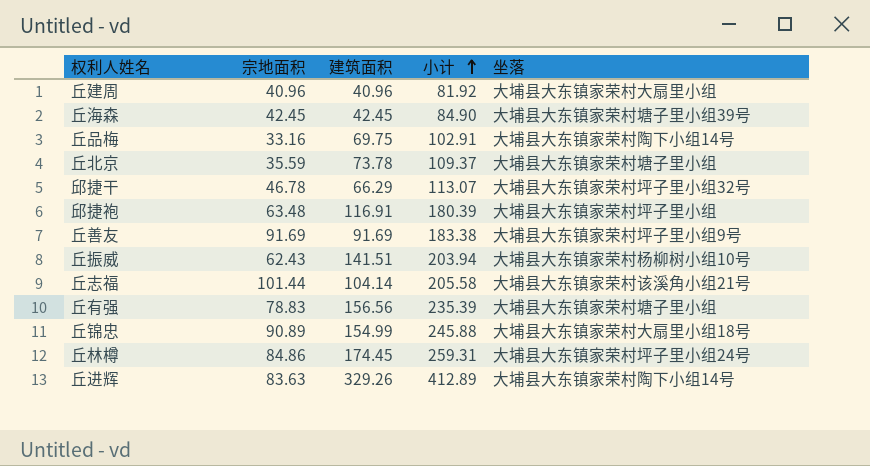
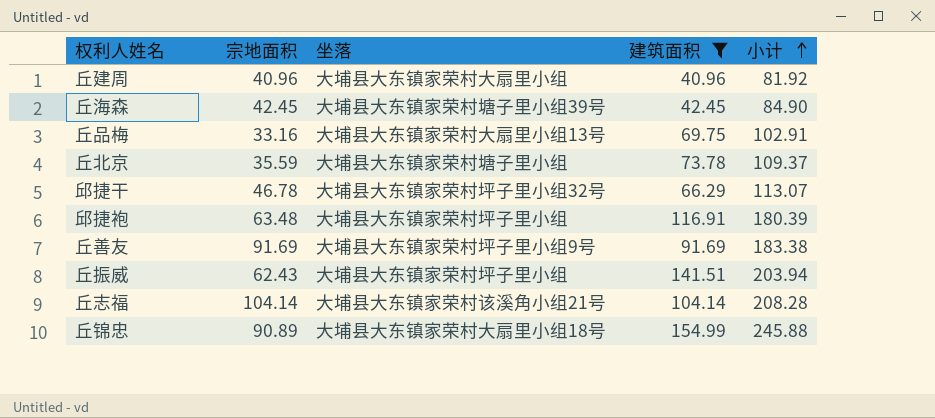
filter: none -> 建筑面积 <= 154.99
column 坐落 | position: 5 -> 3
丘品梅 | 坐落: 大埔县大东镇家荣村陶下小组14号 -> 大埔县大东镇家荣村大扇里小组13号
丘振威 | 坐落: 大埔县大东镇家荣村杨柳树小组10号 -> 大埔县大东镇家荣村坪子里小组
丘志福 | 宗地面积: 101.44 -> 104.14
丘志福 | 小计: 205.58 -> 208.28

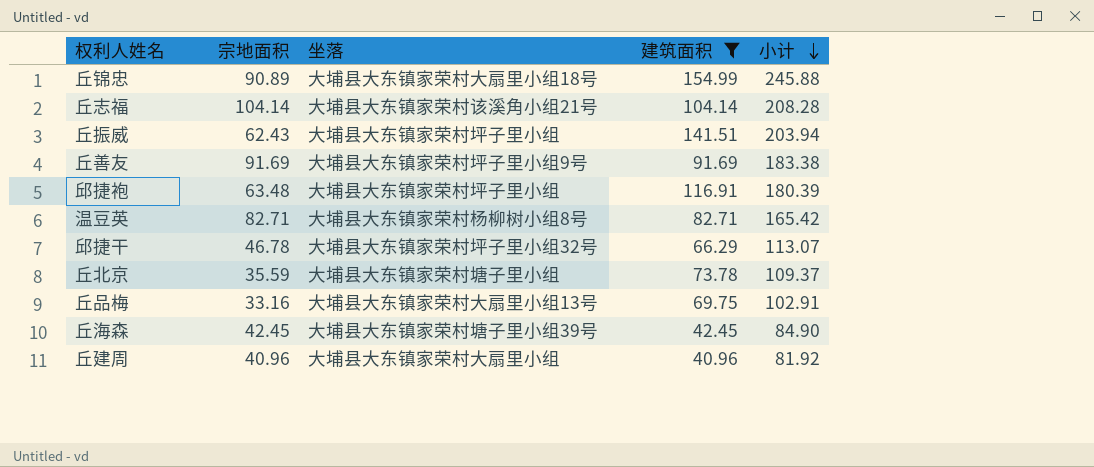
row order: 小计 ascending -> 小计 descending
row 温豆英: none -> 82.71 | 大埔县大东镇家荣村杨柳树小组8号 | 82.71 | 165.42

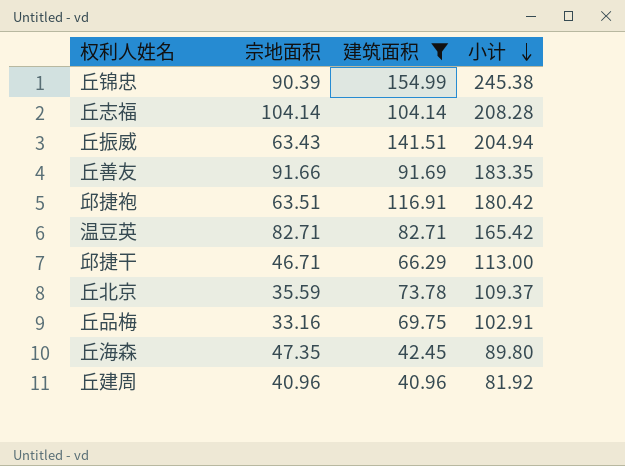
column 坐落 | position: 3 -> none
丘锦忠 | 宗地面积: 90.89 -> 90.39
丘锦忠 | 小计: 245.88 -> 245.38
丘振威 | 宗地面积: 62.43 -> 63.43
丘振威 | 小计: 203.94 -> 204.94
丘善友 | 宗地面积: 91.69 -> 91.66
丘善友 | 小计: 183.38 -> 183.35
邱捷袍 | 宗地面积: 63.48 -> 63.51
邱捷袍 | 小计: 180.39 -> 180.42
邱捷干 | 宗地面积: 46.78 -> 46.71
邱捷干 | 小计: 113.07 -> 113.00
丘海森 | 宗地面积: 42.45 -> 47.35
丘海森 | 小计: 84.90 -> 89.80

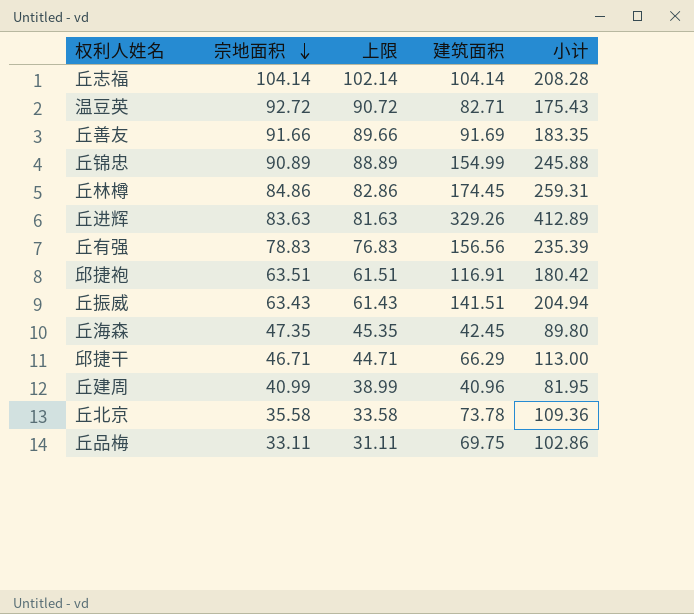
filter: 建筑面积 <= 154.99 -> none
row order: 小计 descending -> 宗地面积 descending
column 上限 | formula: none -> [宗地面积] - 2
温豆英 | 宗地面积: 82.71 -> 92.72
温豆英 | 小计: 165.42 -> 175.43
丘锦忠 | 宗地面积: 90.39 -> 90.89
丘锦忠 | 小计: 245.38 -> 245.88
丘建周 | 宗地面积: 40.96 -> 40.99
丘建周 | 小计: 81.92 -> 81.95
丘北京 | 宗地面积: 35.59 -> 35.58
丘北京 | 小计: 109.37 -> 109.36
丘品梅 | 宗地面积: 33.16 -> 33.11
丘品梅 | 小计: 102.91 -> 102.86

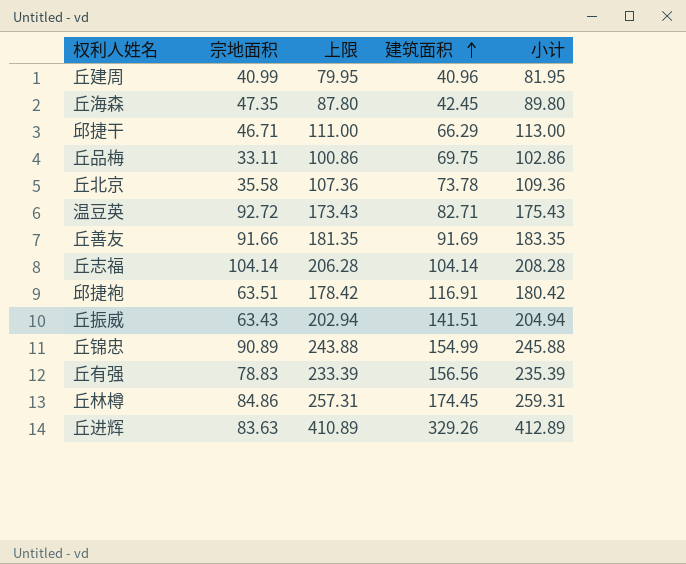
row order: 宗地面积 descending -> 建筑面积 ascending
column 上限 | formula: [宗地面积] - 2 -> [小计] - 2

